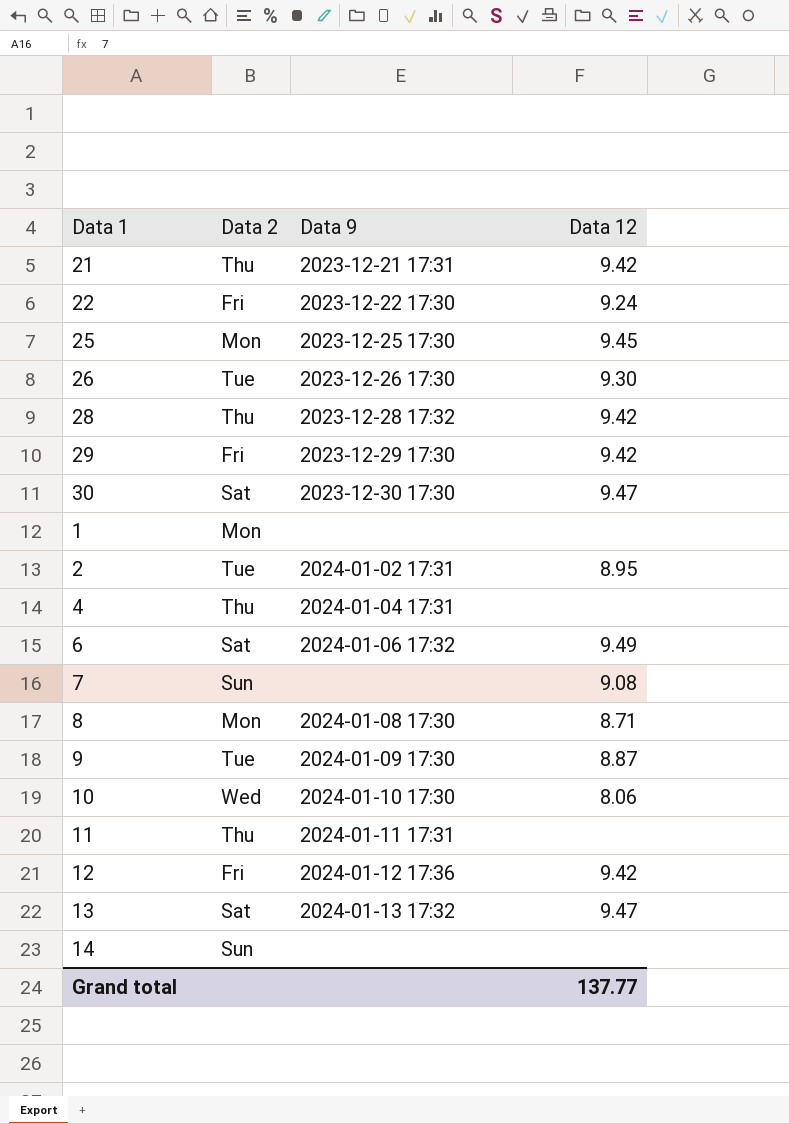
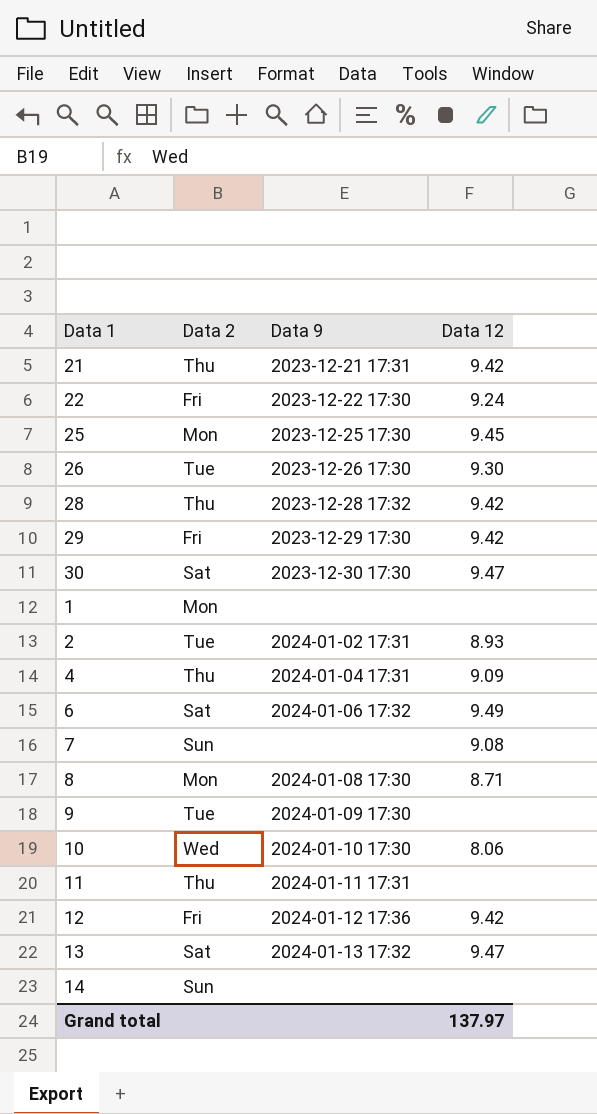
2 | Data 12: 8.95 -> 8.93
4 | Data 12: none -> 9.09
9 | Data 12: 8.87 -> none
Grand total | Data 12: 137.77 -> 137.97

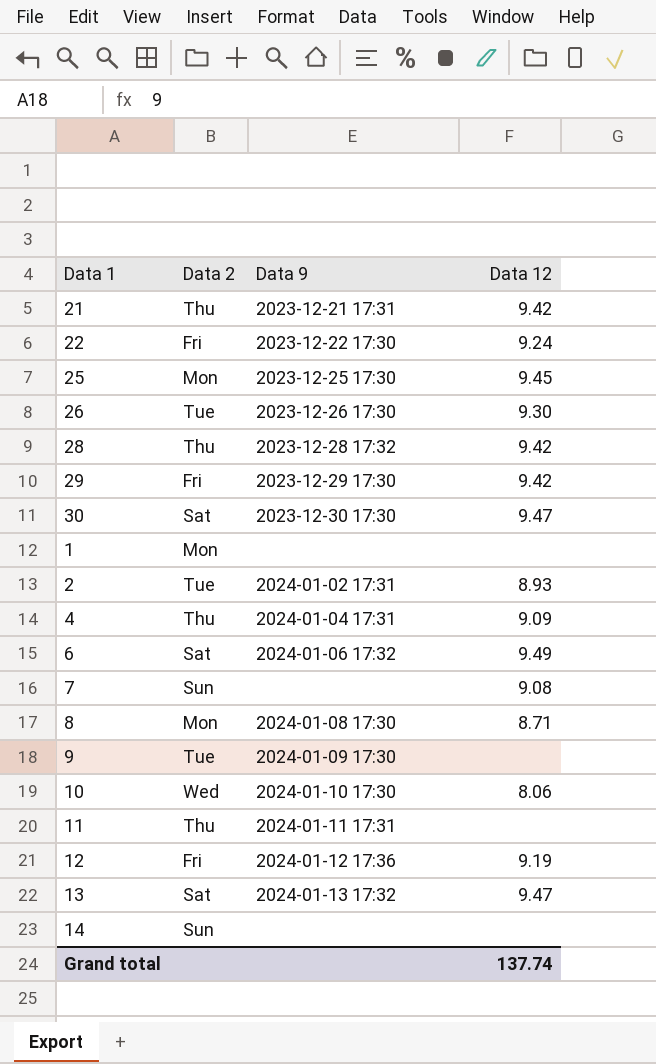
12 | Data 12: 9.42 -> 9.19
Grand total | Data 12: 137.97 -> 137.74

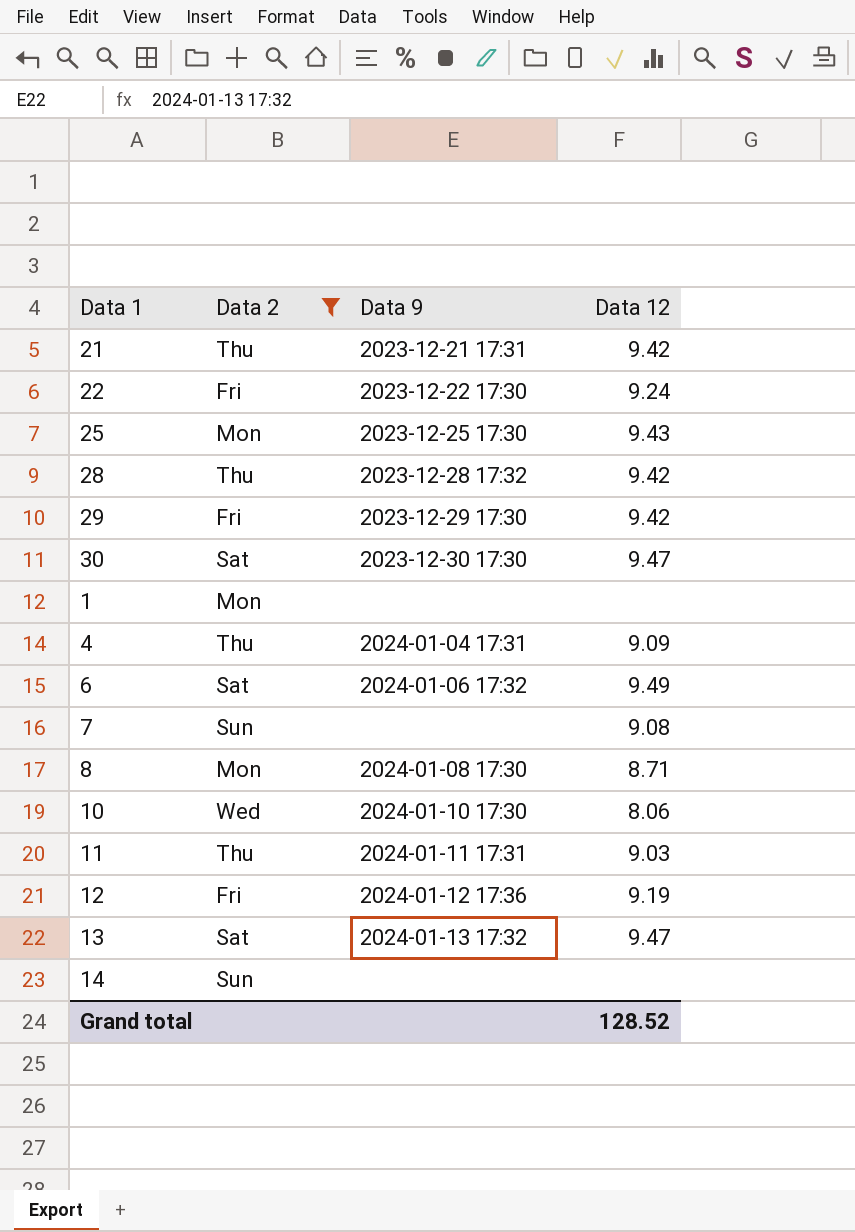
filter: none -> Data 2 != Tue
25 | Data 12: 9.45 -> 9.43
11 | Data 12: none -> 9.03
Grand total | Data 12: 137.74 -> 128.52

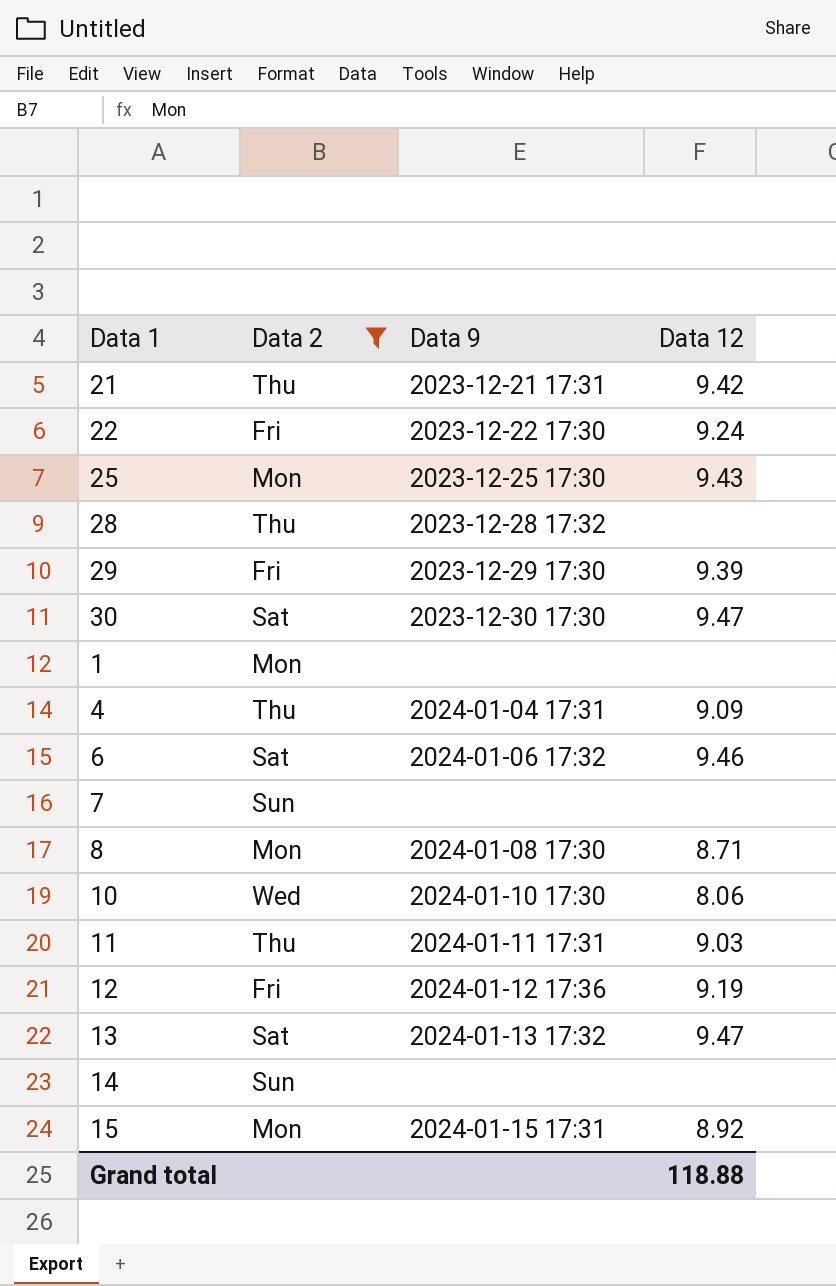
28 | Data 12: 9.42 -> none
29 | Data 12: 9.42 -> 9.39
6 | Data 12: 9.49 -> 9.46
7 | Data 12: 9.08 -> none
row 15: none -> Mon | 2024-01-15 17:31 | 8.92
Grand total | Data 12: 128.52 -> 118.88

